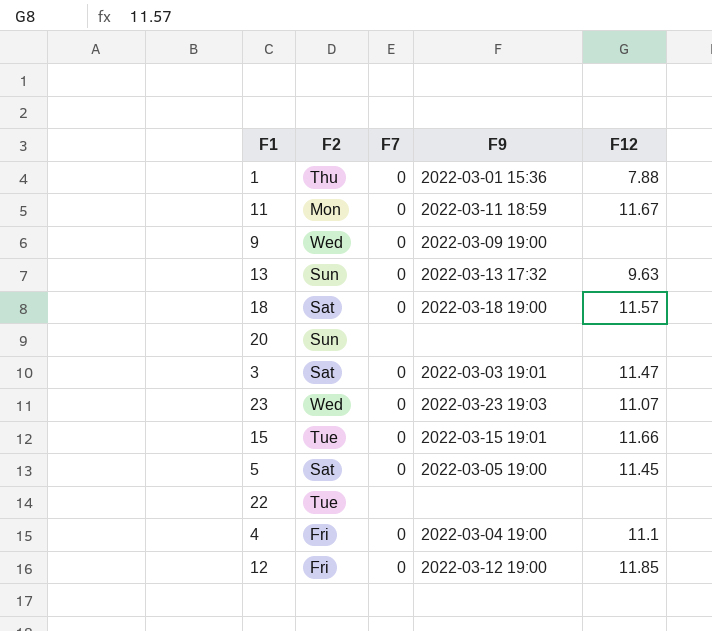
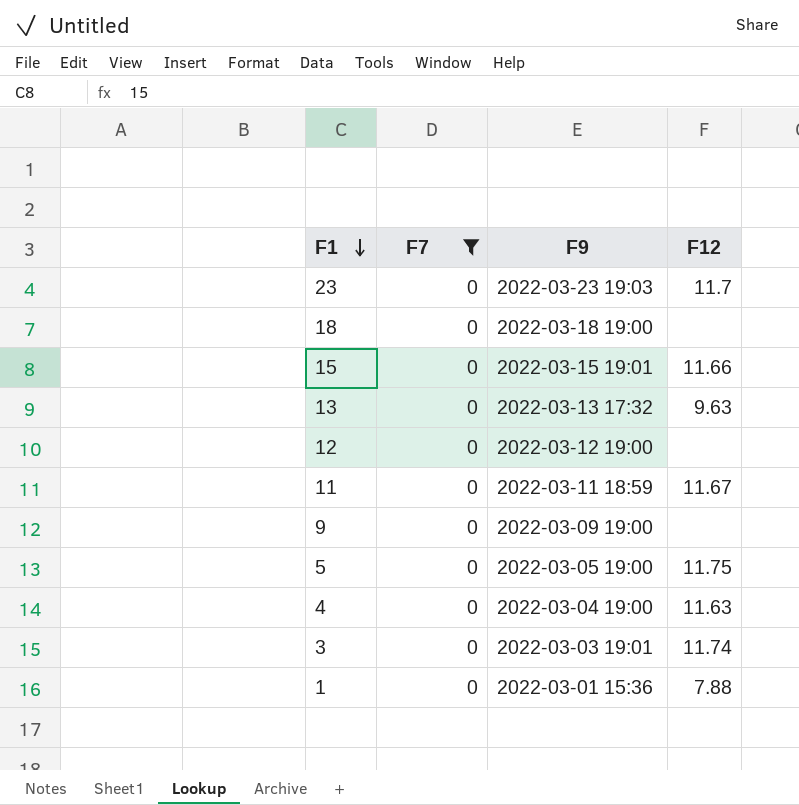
filter: none -> F7 = 0
row order: none -> F1 descending
column F2 | position: 2 -> none
23 | F12: 11.07 -> 11.7
18 | F12: 11.57 -> none
12 | F12: 11.85 -> none
5 | F12: 11.45 -> 11.75
4 | F12: 11.1 -> 11.63
3 | F12: 11.47 -> 11.74

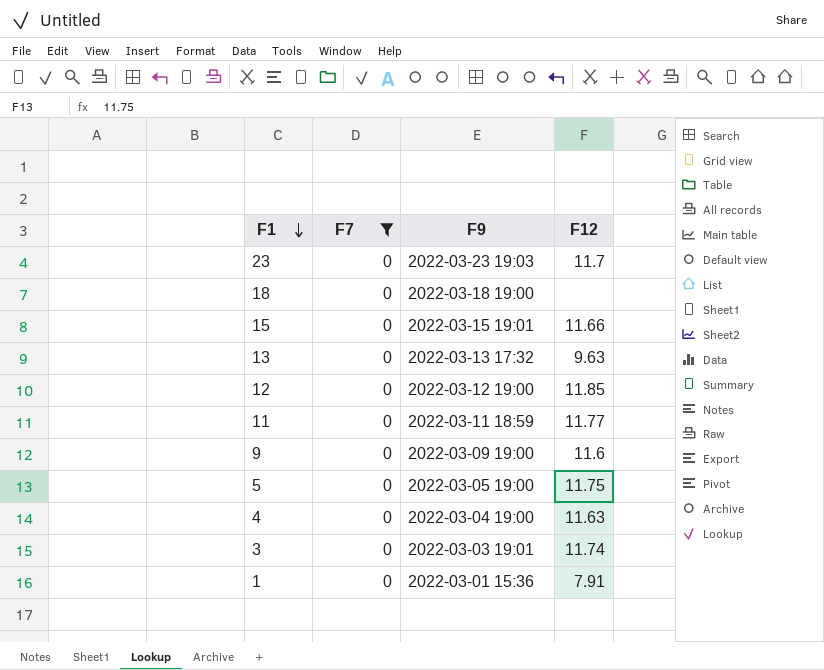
12 | F12: none -> 11.85
11 | F12: 11.67 -> 11.77
9 | F12: none -> 11.6
1 | F12: 7.88 -> 7.91

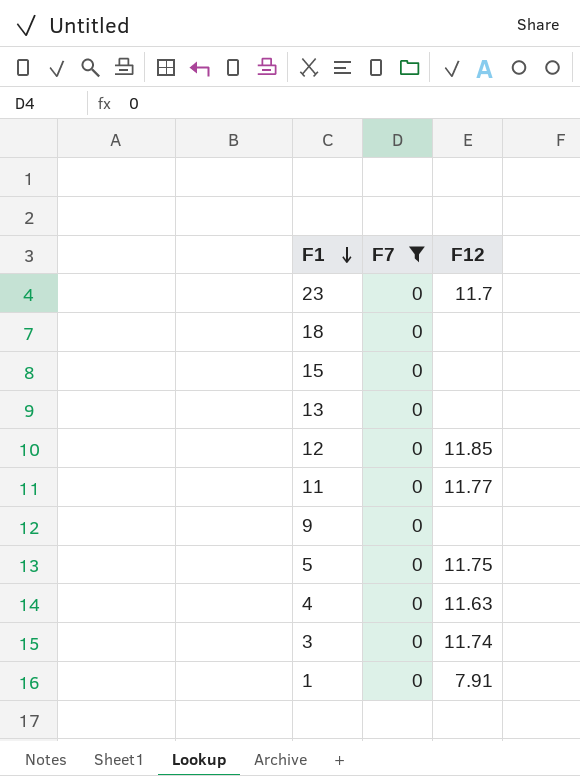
column F9 | position: 3 -> none
15 | F12: 11.66 -> none
13 | F12: 9.63 -> none
9 | F12: 11.6 -> none

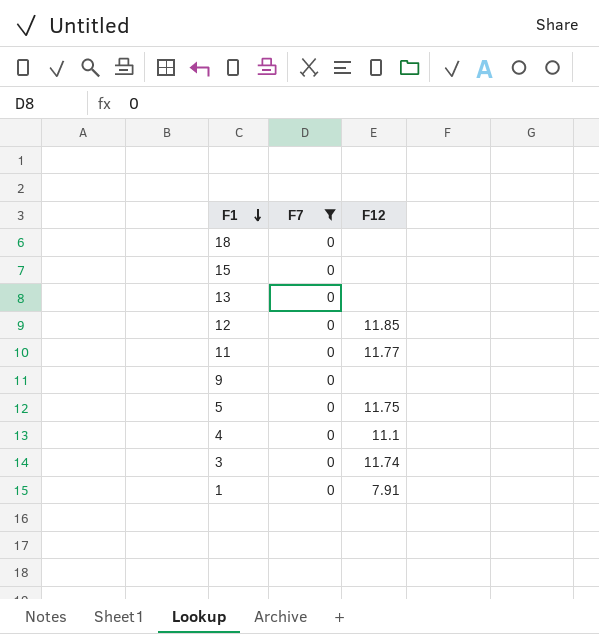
row 23: 0 | 11.7 -> none
4 | F12: 11.63 -> 11.1

